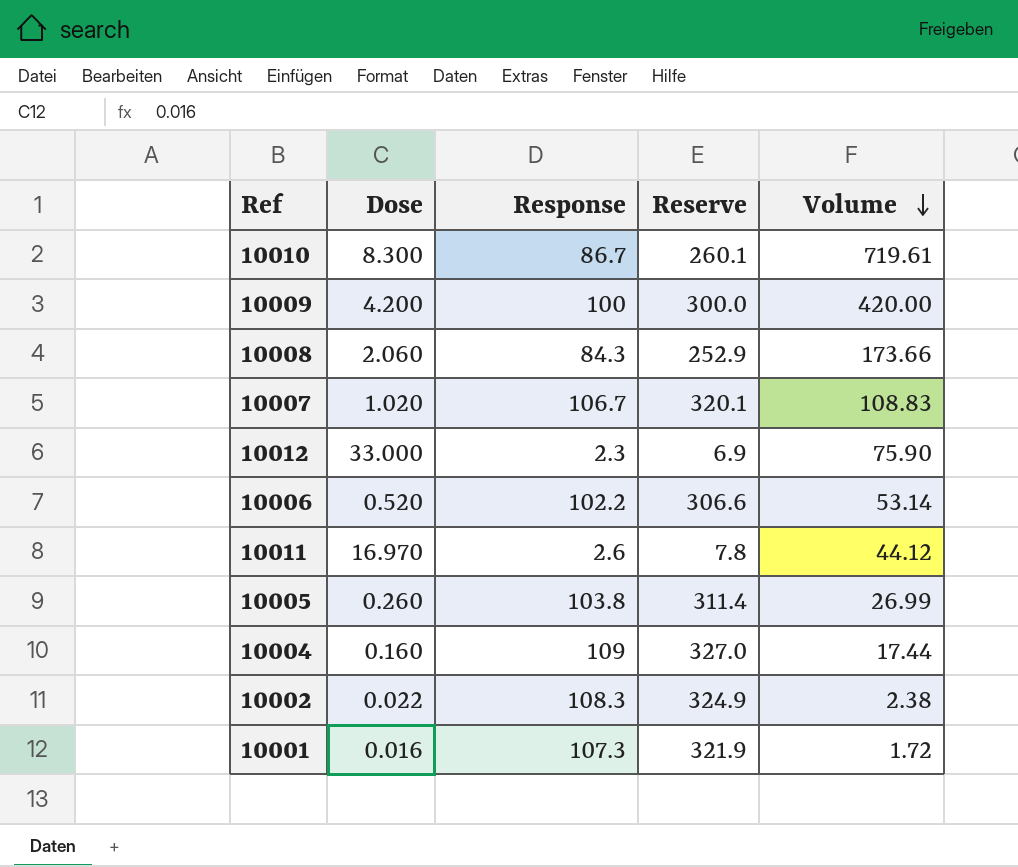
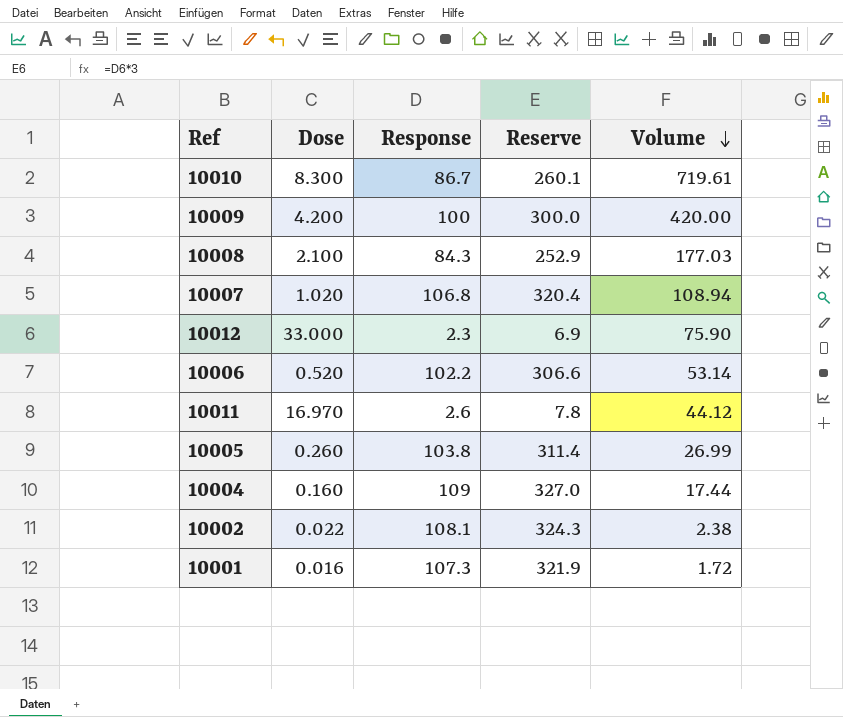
10008 | Dose: 2.060 -> 2.100
10008 | Volume: 173.66 -> 177.03
10007 | Response: 106.7 -> 106.8
10007 | Reserve: 320.1 -> 320.4
10007 | Volume: 108.83 -> 108.94
10002 | Response: 108.3 -> 108.1
10002 | Reserve: 324.9 -> 324.3

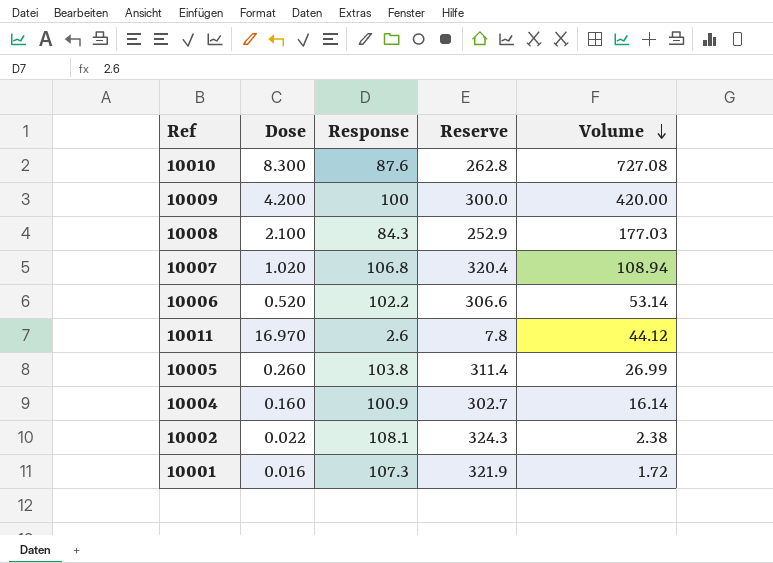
row 10012: 33.000 | 2.3 | 6.9 | 75.90 -> none
10010 | Response: 86.7 -> 87.6
10010 | Reserve: 260.1 -> 262.8
10010 | Volume: 719.61 -> 727.08
10004 | Response: 109 -> 100.9
10004 | Reserve: 327.0 -> 302.7
10004 | Volume: 17.44 -> 16.14

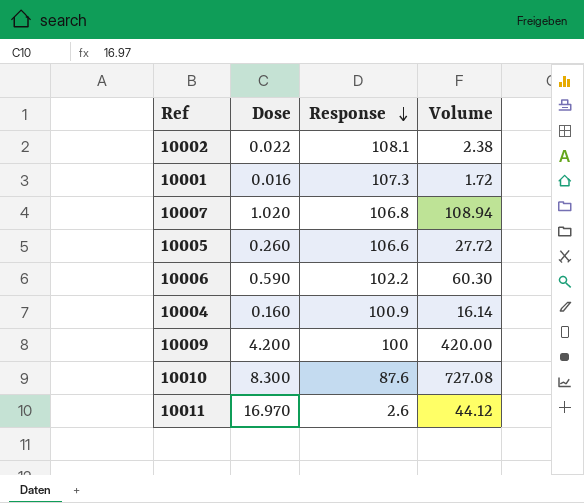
row order: Volume descending -> Response descending
column Reserve | formula: [Response] * 3 -> none
row 10008: 2.100 | 84.3 | 252.9 | 177.03 -> none
10005 | Response: 103.8 -> 106.6
10005 | Volume: 26.99 -> 27.72
10006 | Dose: 0.520 -> 0.590
10006 | Volume: 53.14 -> 60.30

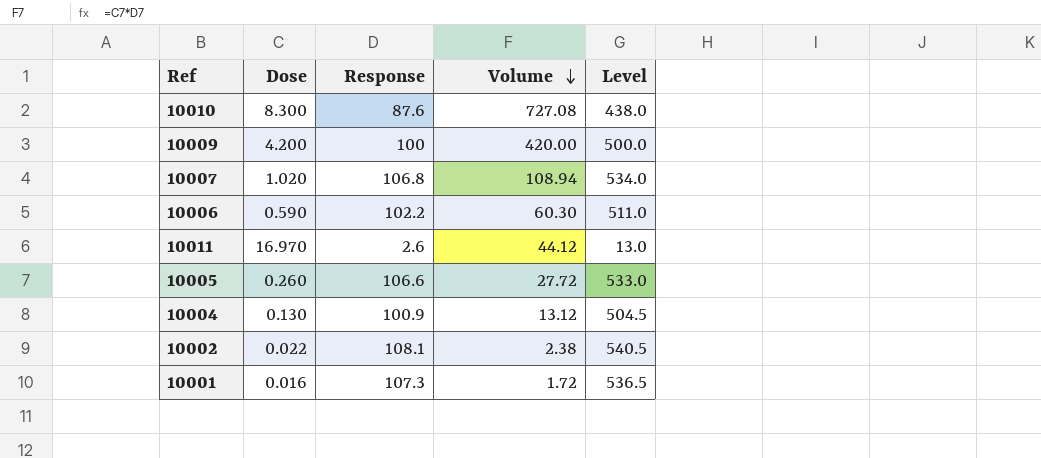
row order: Response descending -> Volume descending
column Level | formula: none -> [Response] * 5
10004 | Dose: 0.160 -> 0.130
10004 | Volume: 16.14 -> 13.12

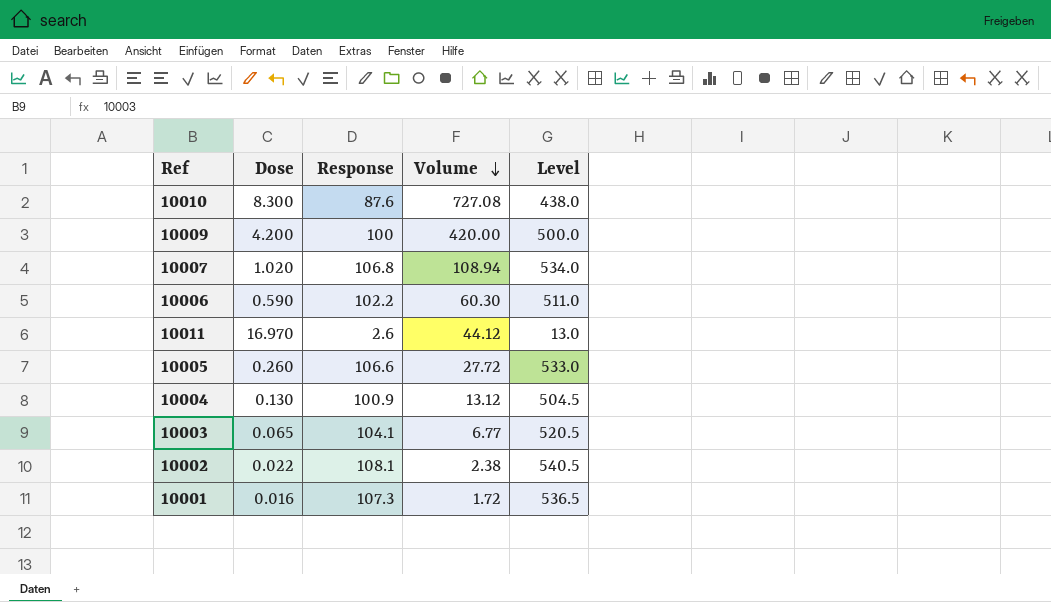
row 10003: none -> 0.065 | 104.1 | 6.77 | 520.5

